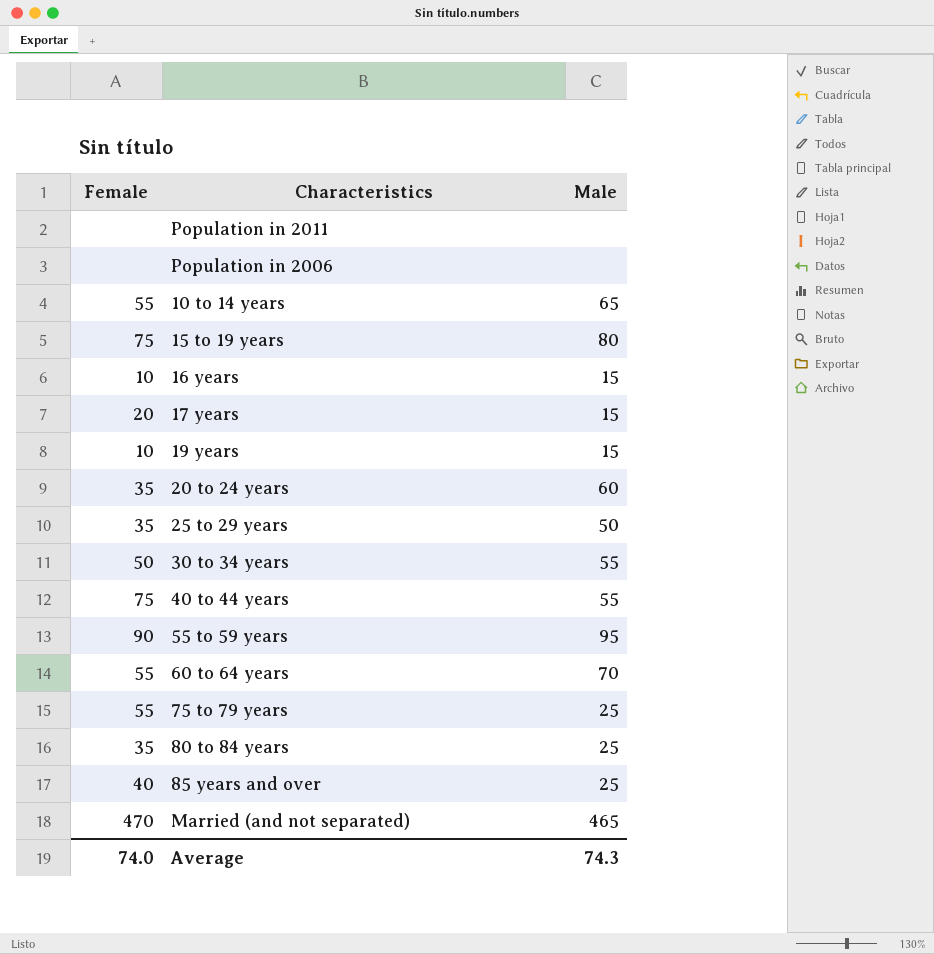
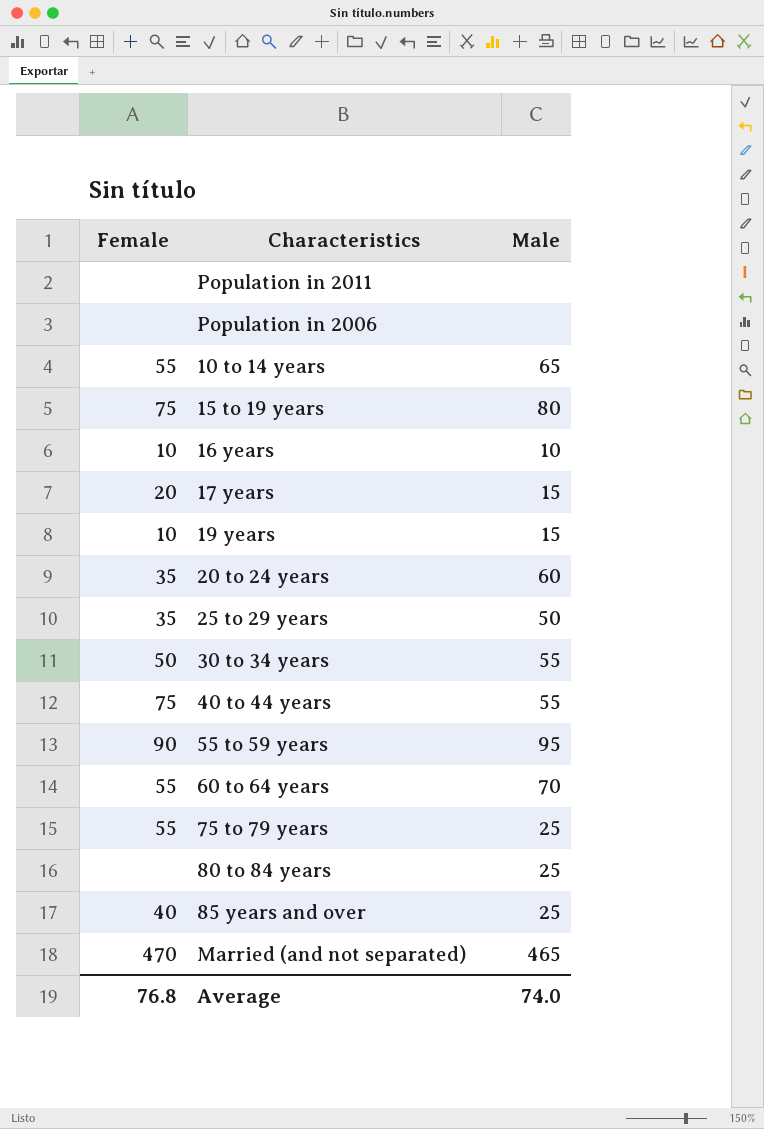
16 years | Male: 15 -> 10
80 to 84 years | Female: 35 -> none
Average | Female: 74.0 -> 76.8
Average | Male: 74.3 -> 74.0

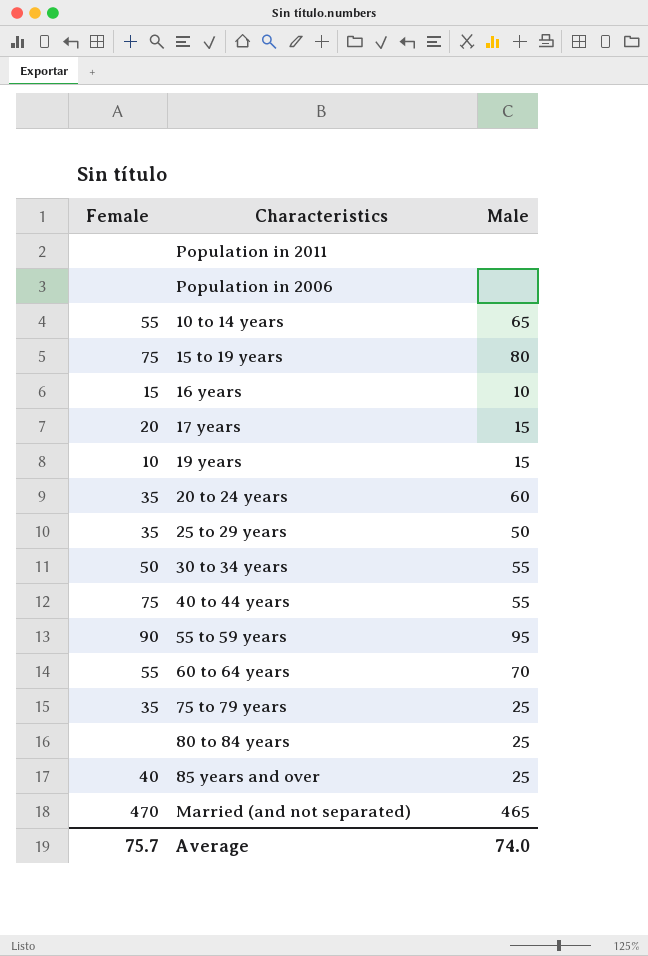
16 years | Female: 10 -> 15
75 to 79 years | Female: 55 -> 35
Average | Female: 76.8 -> 75.7

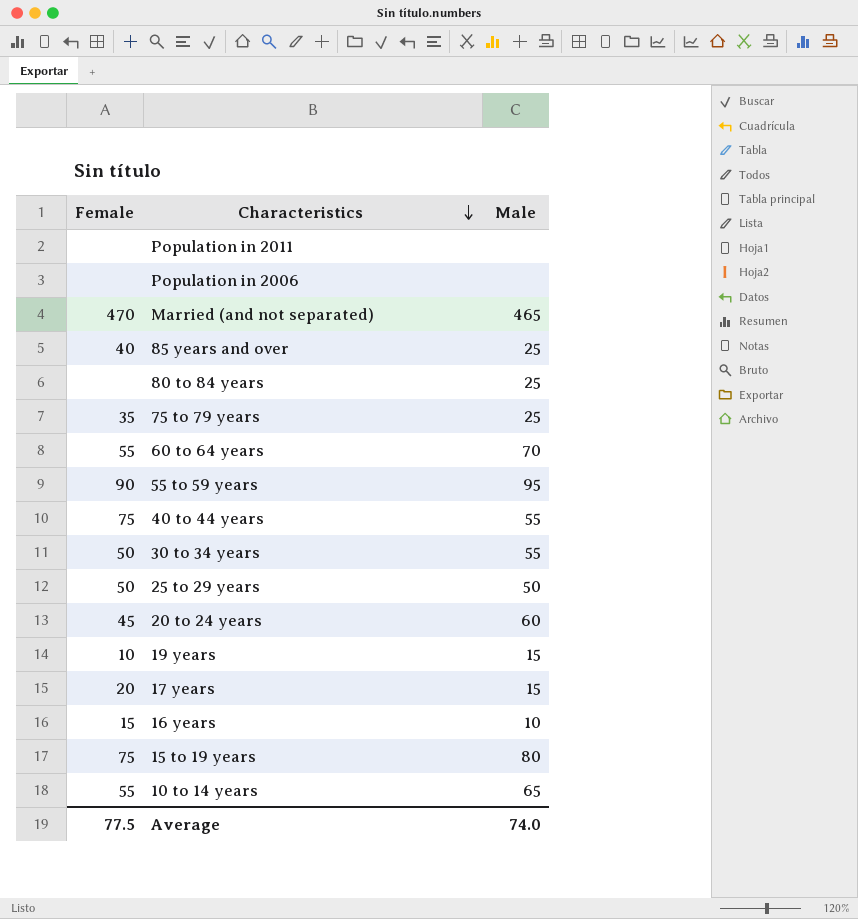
row order: none -> Characteristics descending
25 to 29 years | Female: 35 -> 50
20 to 24 years | Female: 35 -> 45
Average | Female: 75.7 -> 77.5

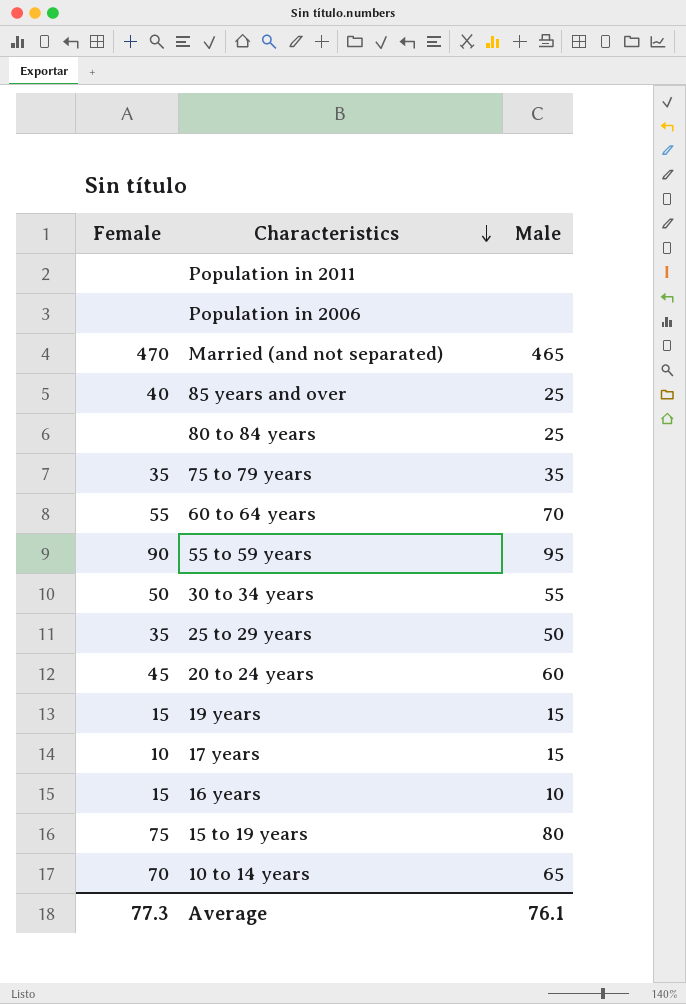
row 40 to 44 years: 75 | 55 -> none
75 to 79 years | Male: 25 -> 35
25 to 29 years | Female: 50 -> 35
19 years | Female: 10 -> 15
17 years | Female: 20 -> 10
10 to 14 years | Female: 55 -> 70
Average | Female: 77.5 -> 77.3
Average | Male: 74.0 -> 76.1

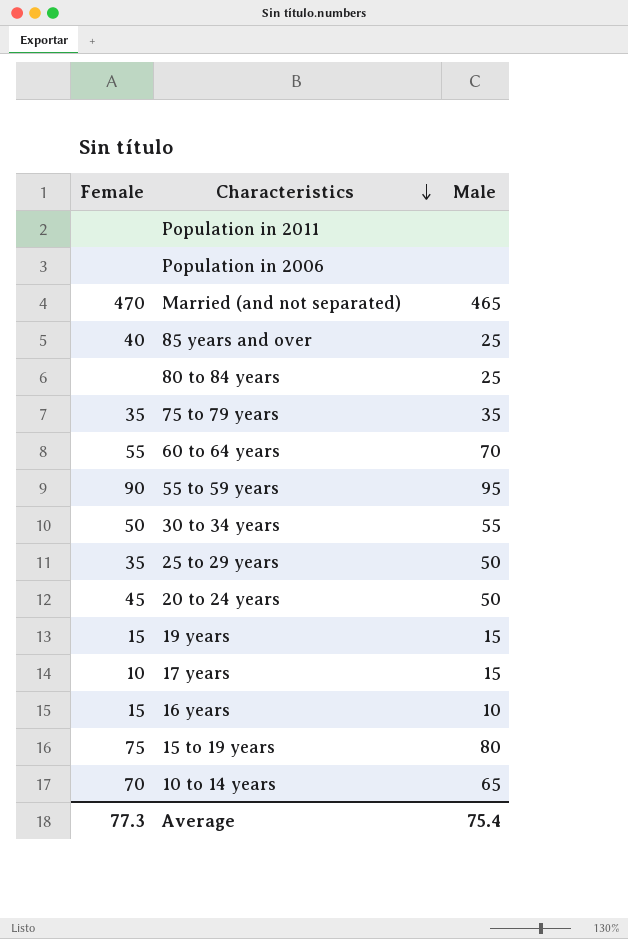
20 to 24 years | Male: 60 -> 50
Average | Male: 76.1 -> 75.4

